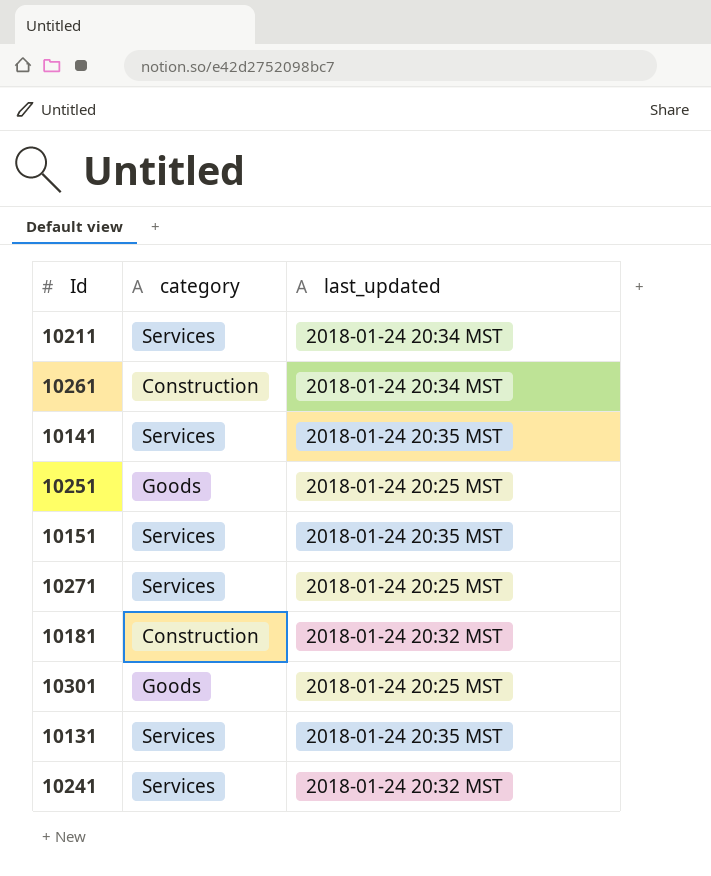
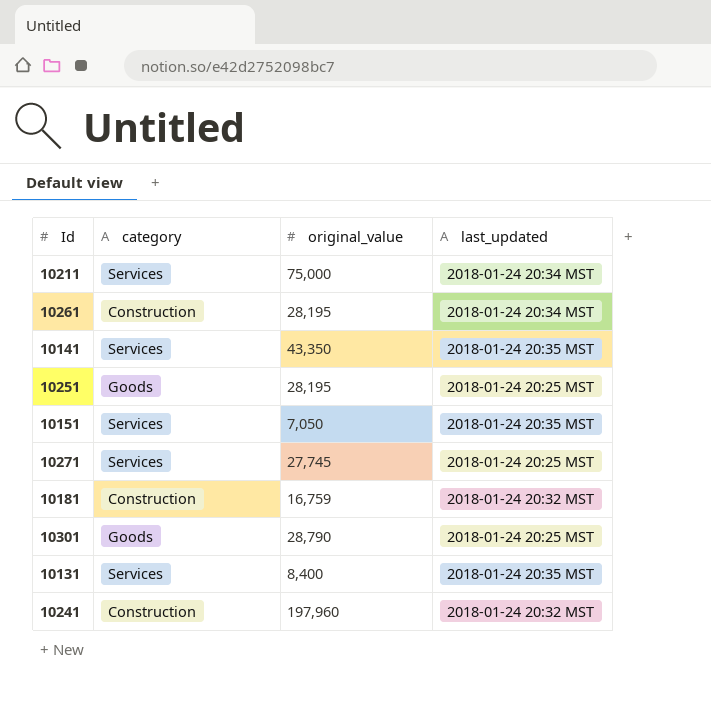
column original_value | position: none -> 3
10241 | category: Services -> Construction

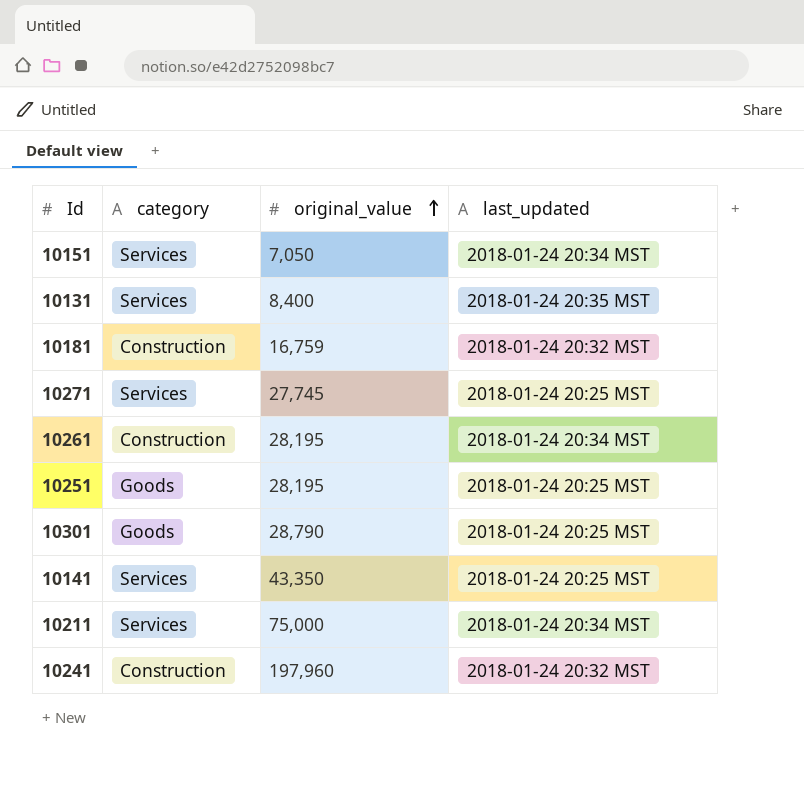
row order: none -> original_value ascending
10151 | last_updated: 2018-01-24 20:35 MST -> 2018-01-24 20:34 MST
10141 | last_updated: 2018-01-24 20:35 MST -> 2018-01-24 20:25 MST

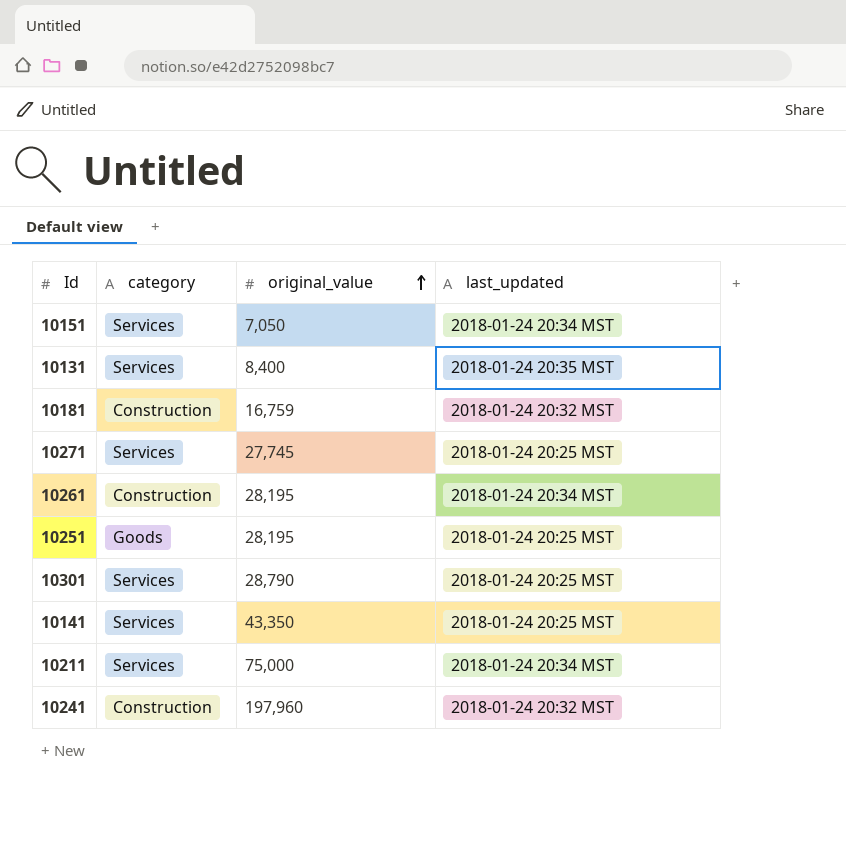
10301 | category: Goods -> Services

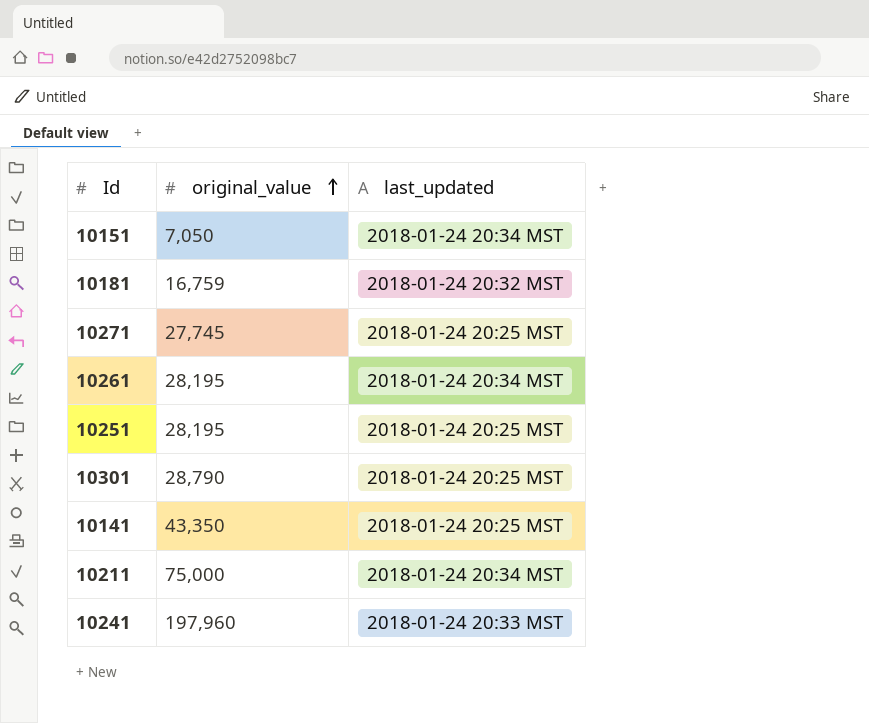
column category | position: 2 -> none
row 10131: Services | 8,400 | 2018-01-24 20:35 MST -> none
10241 | last_updated: 2018-01-24 20:32 MST -> 2018-01-24 20:33 MST

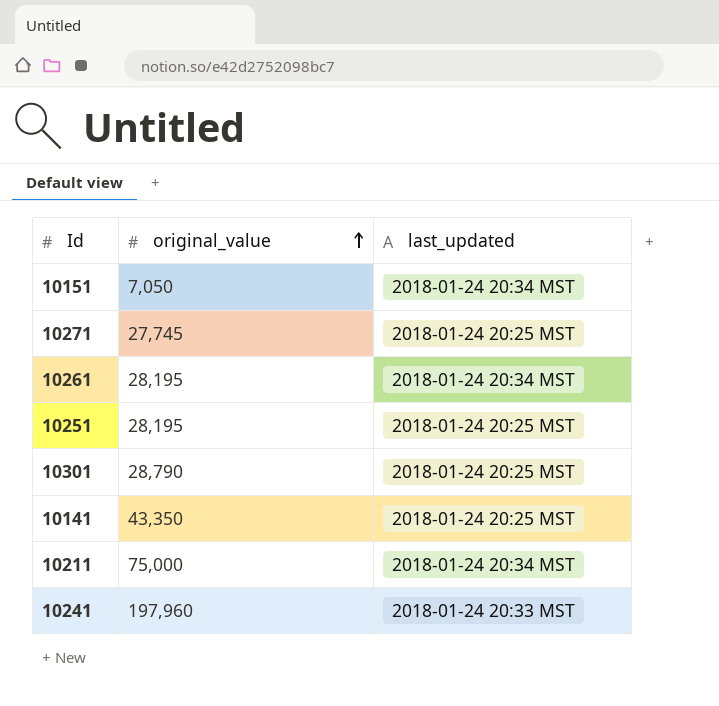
row 10181: 16,759 | 2018-01-24 20:32 MST -> none

